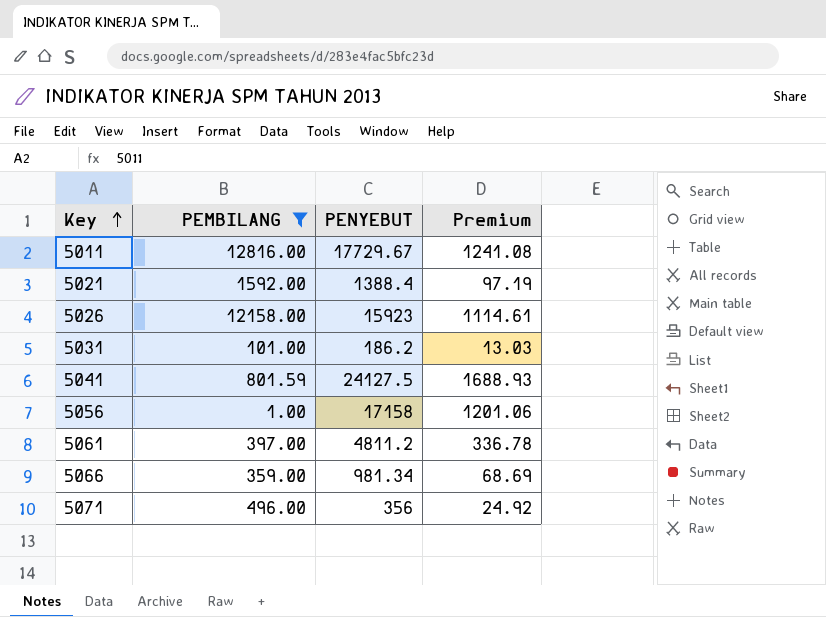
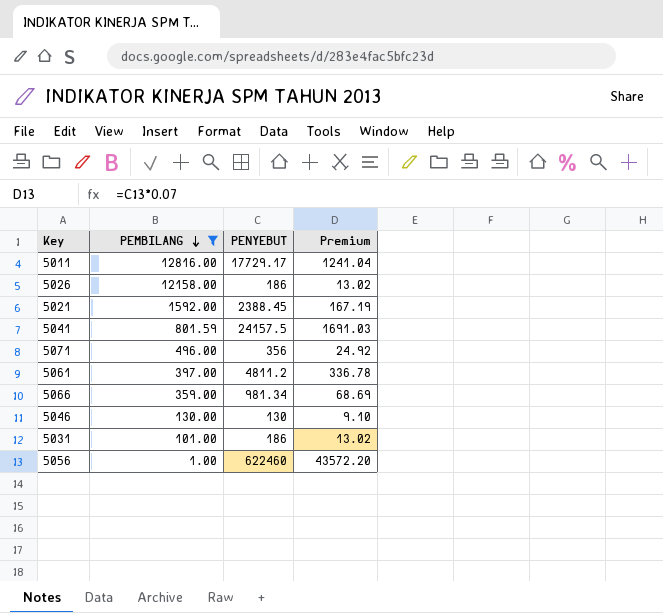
row order: Key ascending -> PEMBILANG descending
5011 | PENYEBUT: 17729.67 -> 17729.17
5011 | Premium: 1241.08 -> 1241.04
5026 | PENYEBUT: 15923 -> 186
5026 | Premium: 1114.61 -> 13.02
5021 | PENYEBUT: 1388.4 -> 2388.45
5021 | Premium: 97.19 -> 167.19
5041 | PENYEBUT: 24127.5 -> 24157.5
5041 | Premium: 1688.93 -> 1691.03
row 5046: none -> 130.00 | 130 | 9.10
5031 | PENYEBUT: 186.2 -> 186
5031 | Premium: 13.03 -> 13.02
5056 | PENYEBUT: 17158 -> 622460
5056 | Premium: 1201.06 -> 43572.20

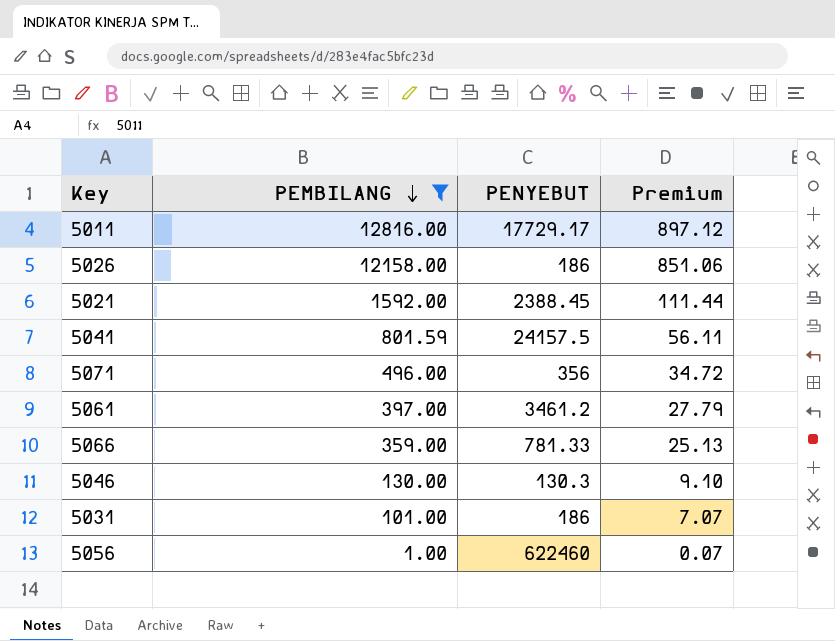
column Premium | formula: [PENYEBUT] * 0.07 -> [PEMBILANG] * 0.07
5061 | PENYEBUT: 4811.2 -> 3461.2
5066 | PENYEBUT: 981.34 -> 781.33
5046 | PENYEBUT: 130 -> 130.3

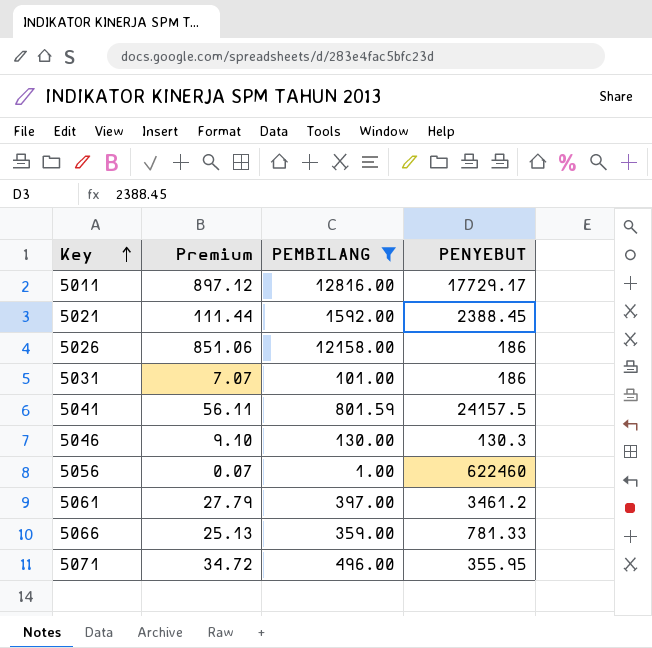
row order: PEMBILANG descending -> Key ascending
column Premium | position: 4 -> 2
5071 | PENYEBUT: 356 -> 355.95

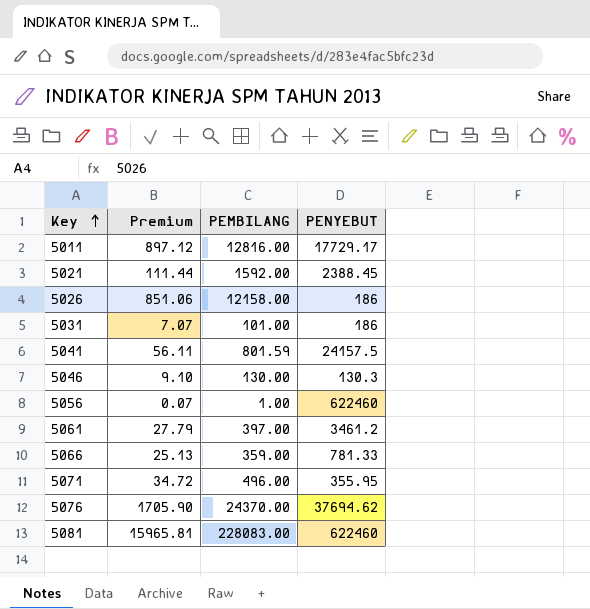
filter: PEMBILANG <= 12816.00 -> none

